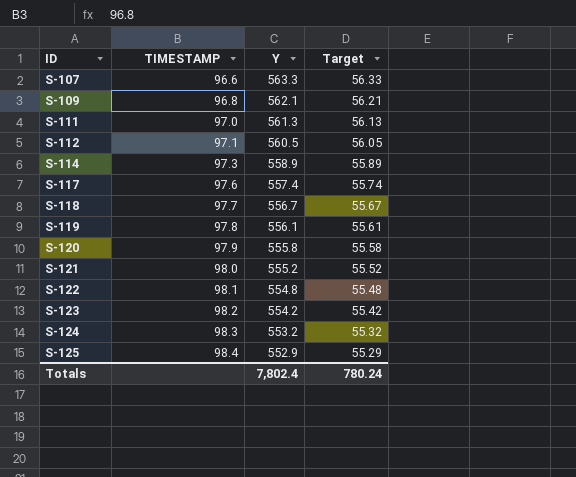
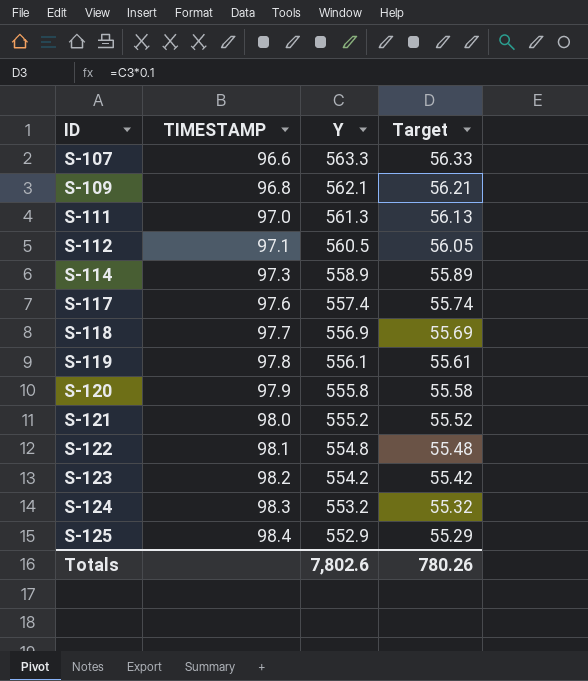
S-118 | Y: 556.7 -> 556.9
S-118 | Target: 55.67 -> 55.69
Totals | Y: 7,802.4 -> 7,802.6
Totals | Target: 780.24 -> 780.26

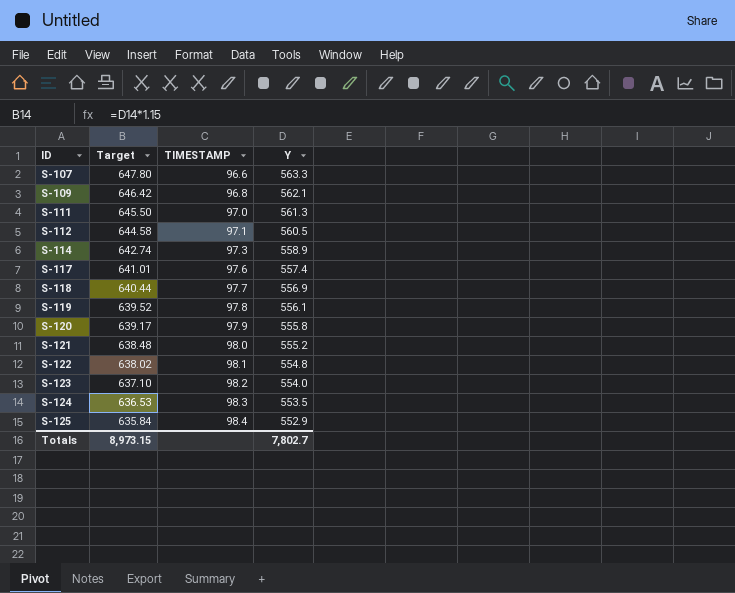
column Target | formula: [Y] * 0.1 -> [Y] * 1.15
column Target | position: 4 -> 2
S-123 | Y: 554.2 -> 554.0
S-124 | Y: 553.2 -> 553.5
Totals | Target: 780.26 -> 8,973.15
Totals | Y: 7,802.6 -> 7,802.7

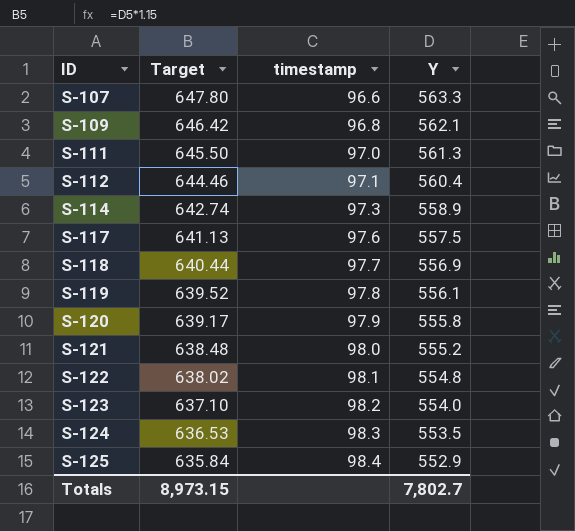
column name: TIMESTAMP -> timestamp
S-112 | Target: 644.58 -> 644.46
S-112 | Y: 560.5 -> 560.4
S-117 | Target: 641.01 -> 641.13
S-117 | Y: 557.4 -> 557.5

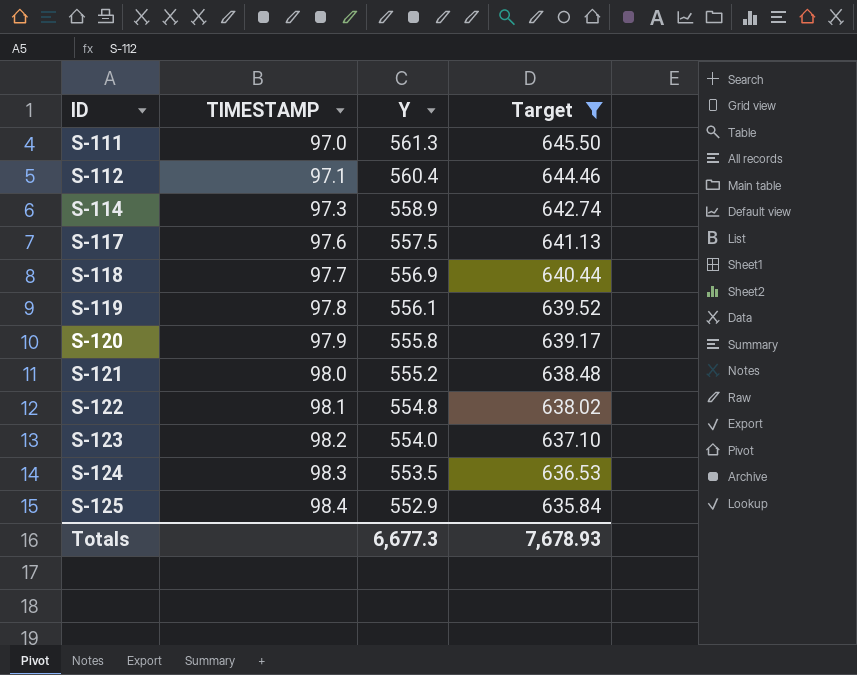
filter: none -> Target <= 645.50
column name: timestamp -> TIMESTAMP
column Target | position: 2 -> 4
Totals | Y: 7,802.7 -> 6,677.3
Totals | Target: 8,973.15 -> 7,678.93

